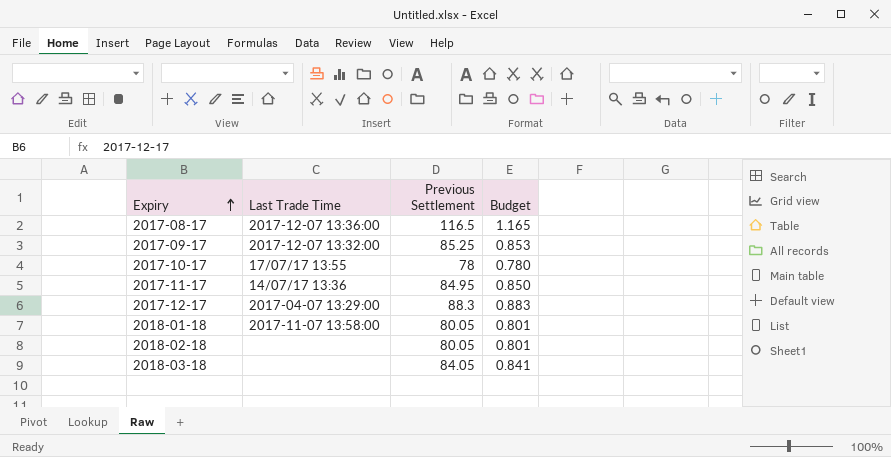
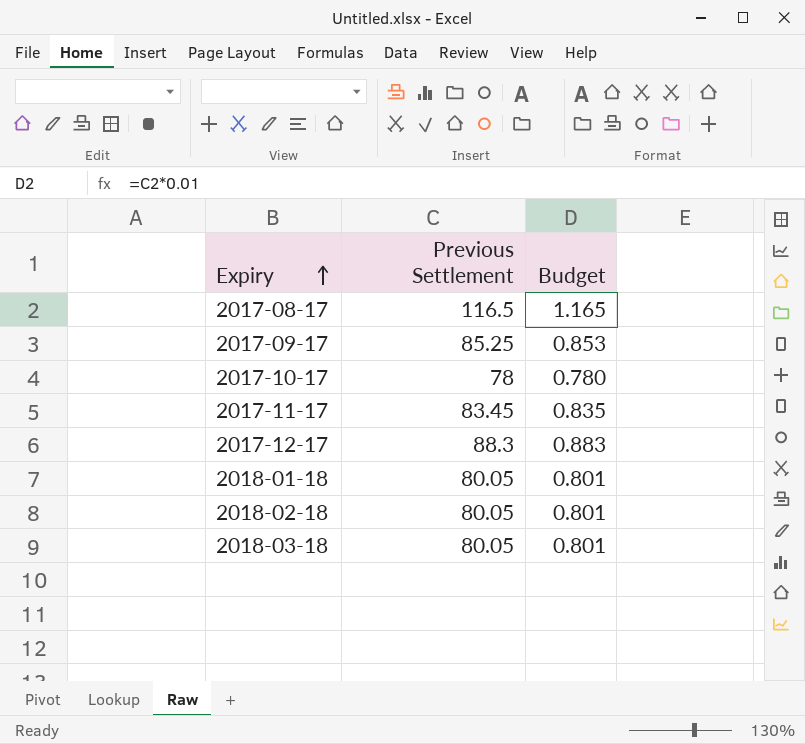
column Last Trade Time | position: 2 -> none
2017-11-17 | Previous Settlement: 84.95 -> 83.45
2017-11-17 | Budget: 0.850 -> 0.835
2018-03-18 | Previous Settlement: 84.05 -> 80.05
2018-03-18 | Budget: 0.841 -> 0.801

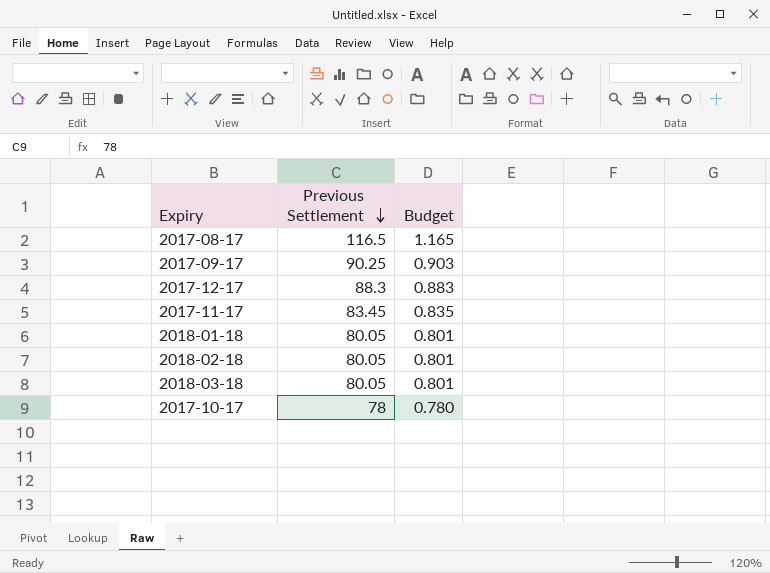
row order: Expiry ascending -> Previous Settlement descending
2017-09-17 | Previous Settlement: 85.25 -> 90.25
2017-09-17 | Budget: 0.853 -> 0.903

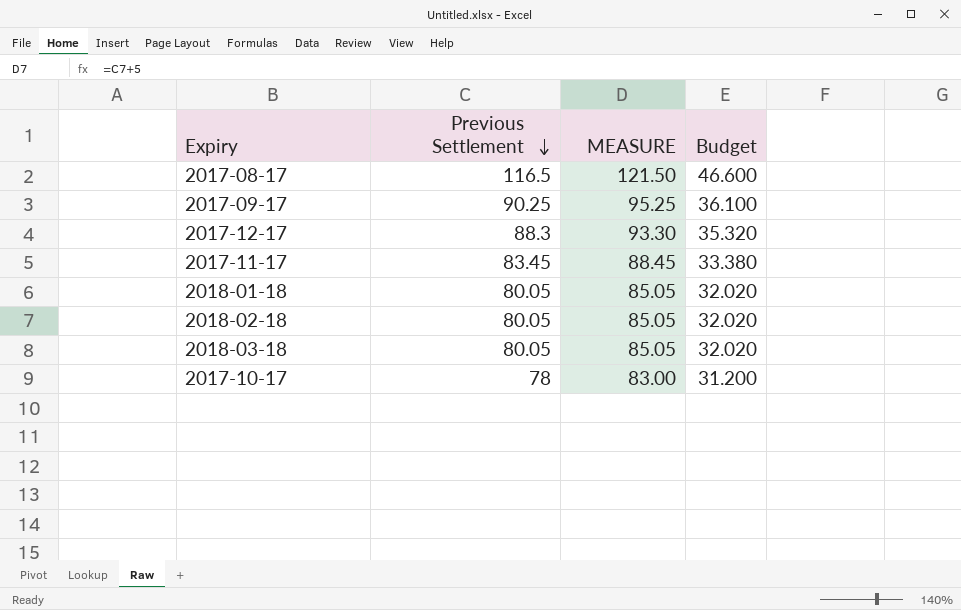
column MEASURE | formula: none -> [Previous Settlement] + 5
column Budget | formula: [Previous Settlement] * 0.01 -> [Previous Settlement] * 0.4

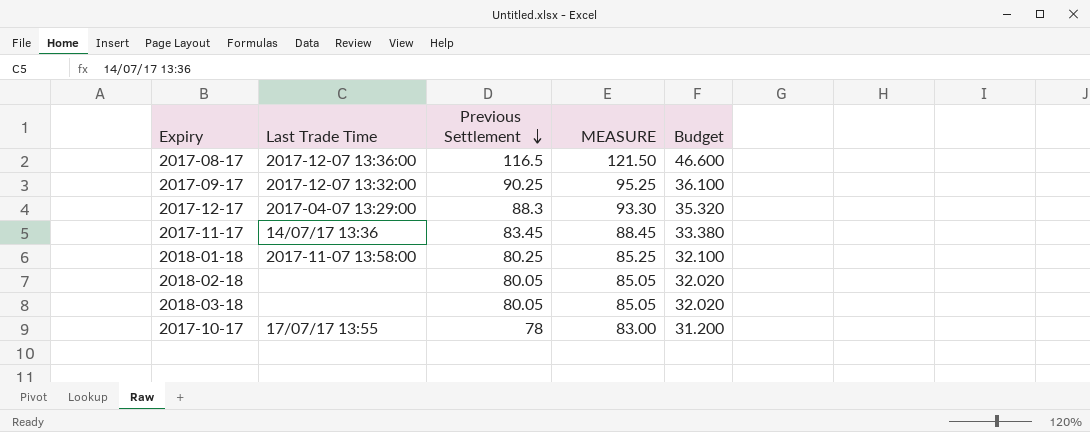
column Last Trade Time | position: none -> 2
2018-01-18 | Previous Settlement: 80.05 -> 80.25
2018-01-18 | MEASURE: 85.05 -> 85.25
2018-01-18 | Budget: 32.020 -> 32.100

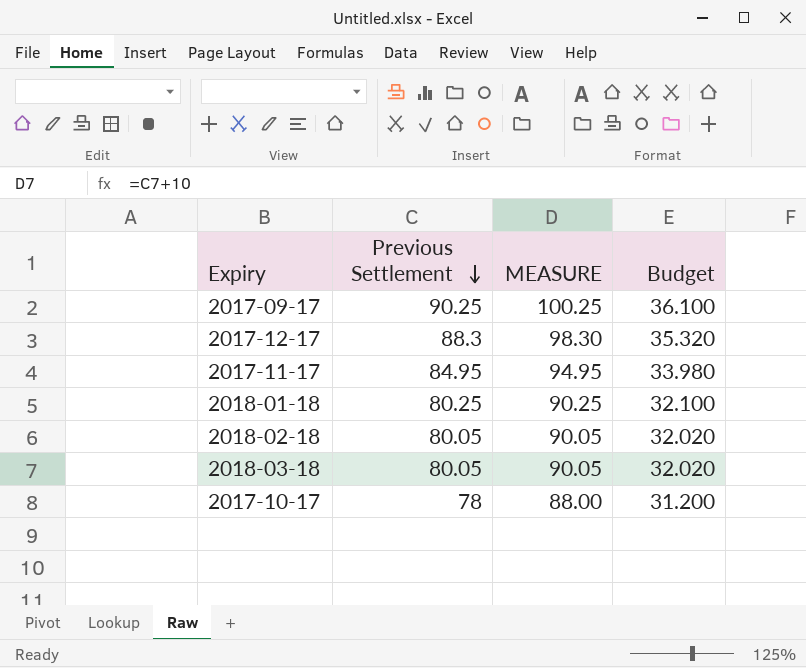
column Last Trade Time | position: 2 -> none
column MEASURE | formula: [Previous Settlement] + 5 -> [Previous Settlement] + 10
row 2017-08-17: 2017-12-07 13:36:00 | 116.5 | 121.50 | 46.600 -> none
2017-11-17 | Previous Settlement: 83.45 -> 84.95
2017-11-17 | Budget: 33.380 -> 33.980

